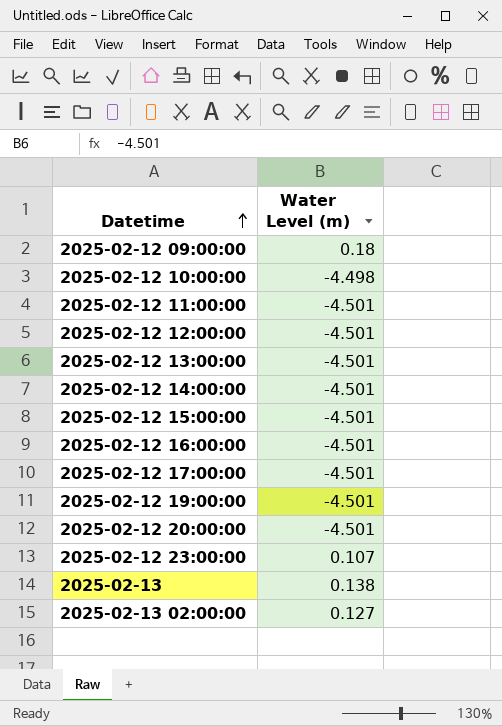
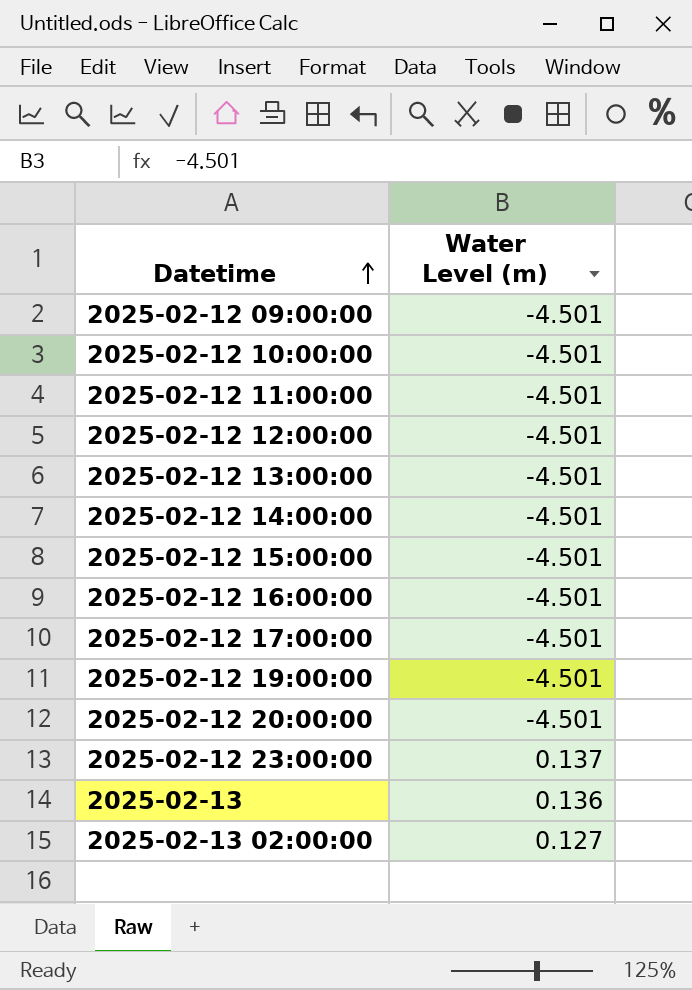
2025-02-12 09:00:00 | Water Level (m): 0.18 -> -4.501
2025-02-12 10:00:00 | Water Level (m): -4.498 -> -4.501
2025-02-12 23:00:00 | Water Level (m): 0.107 -> 0.137
2025-02-13 | Water Level (m): 0.138 -> 0.136

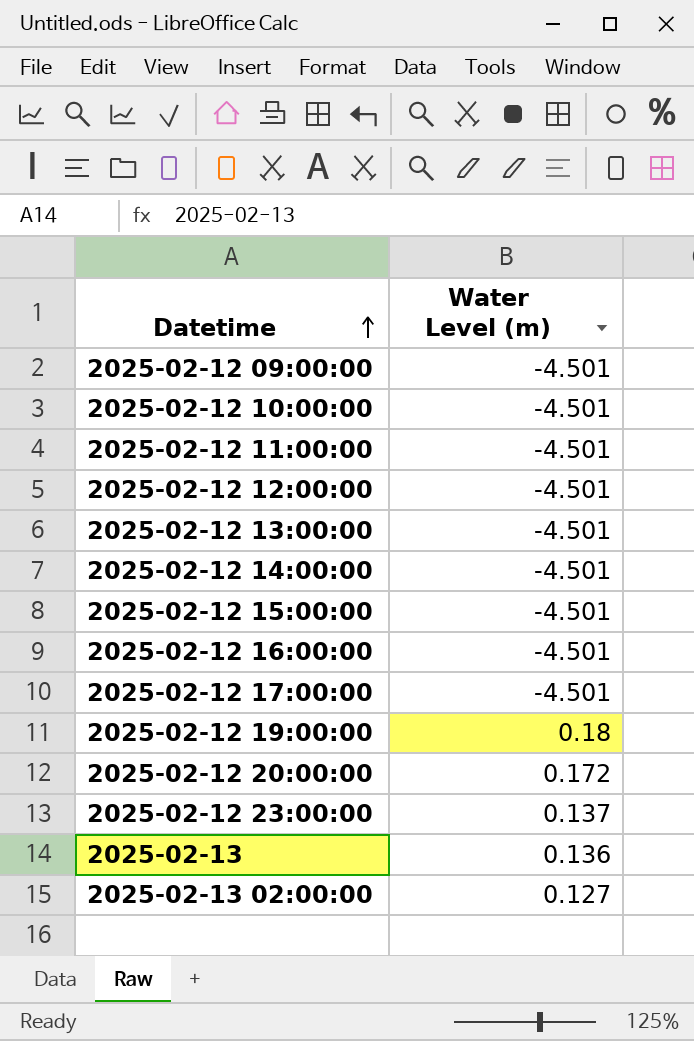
2025-02-12 19:00:00 | Water Level (m): -4.501 -> 0.18
2025-02-12 20:00:00 | Water Level (m): -4.501 -> 0.172

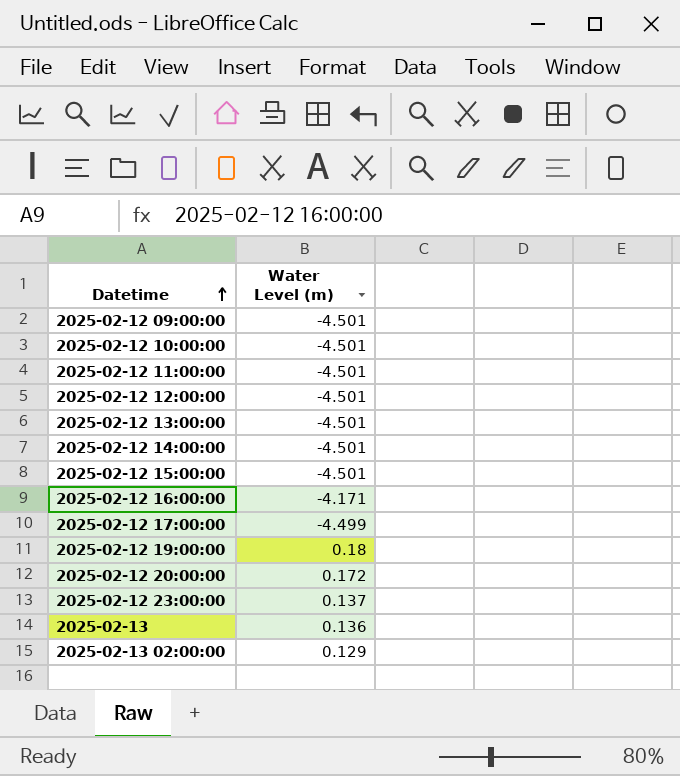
2025-02-12 16:00:00 | Water Level (m): -4.501 -> -4.171
2025-02-12 17:00:00 | Water Level (m): -4.501 -> -4.499
2025-02-13 02:00:00 | Water Level (m): 0.127 -> 0.129

